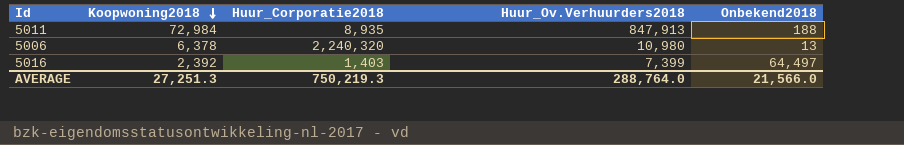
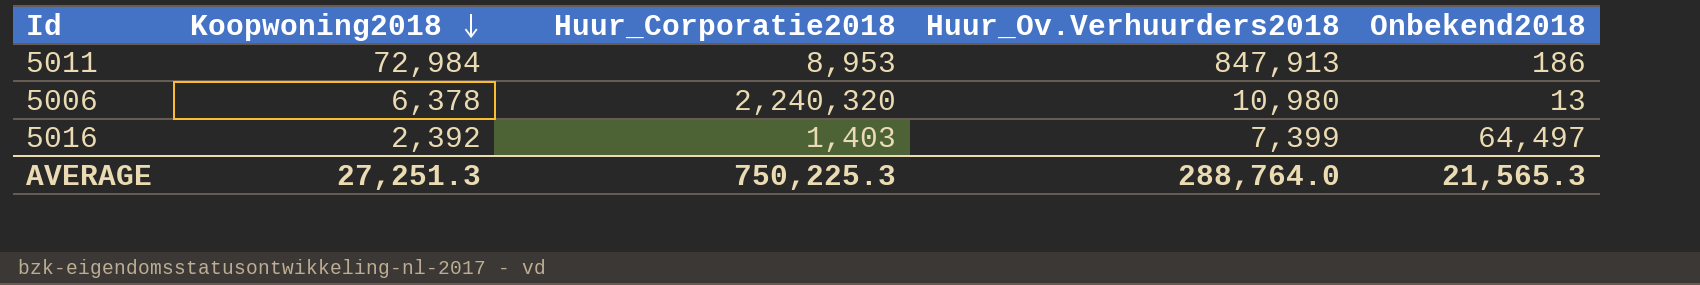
5011 | Huur_Corporatie2018: 8,935 -> 8,953
5011 | Onbekend2018: 188 -> 186
AVERAGE | Huur_Corporatie2018: 750,219.3 -> 750,225.3
AVERAGE | Onbekend2018: 21,566.0 -> 21,565.3

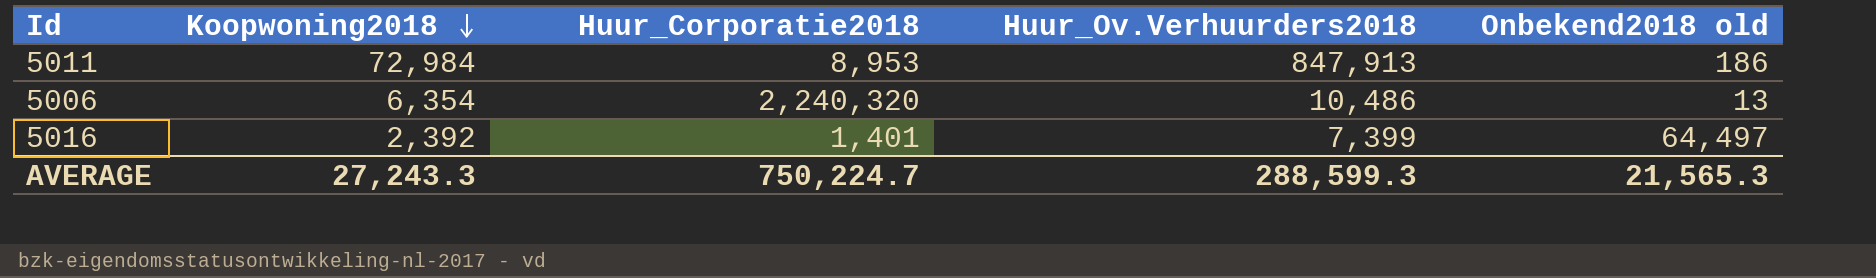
column name: Onbekend2018 -> Onbekend2018 old
5006 | Koopwoning2018: 6,378 -> 6,354
5006 | Huur_Ov.Verhuurders2018: 10,980 -> 10,486
5016 | Huur_Corporatie2018: 1,403 -> 1,401
AVERAGE | Koopwoning2018: 27,251.3 -> 27,243.3
AVERAGE | Huur_Corporatie2018: 750,225.3 -> 750,224.7
AVERAGE | Huur_Ov.Verhuurders2018: 288,764.0 -> 288,599.3

